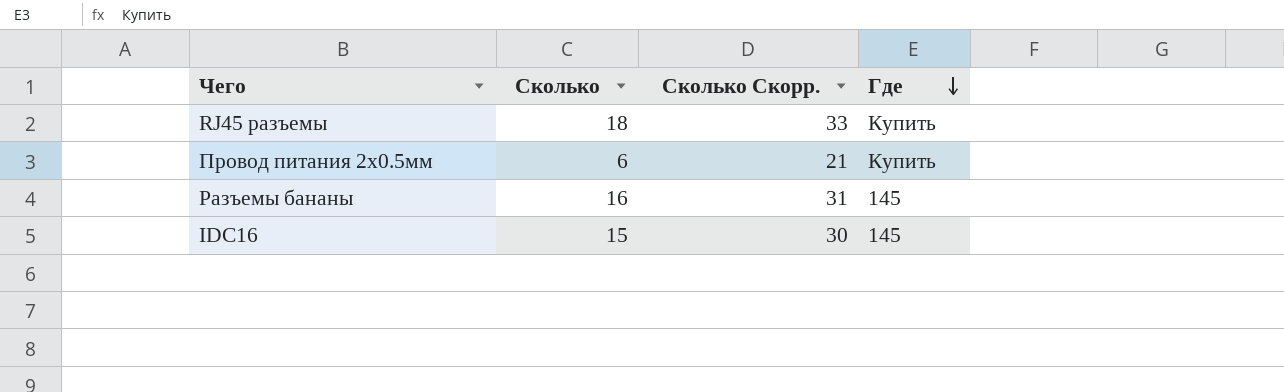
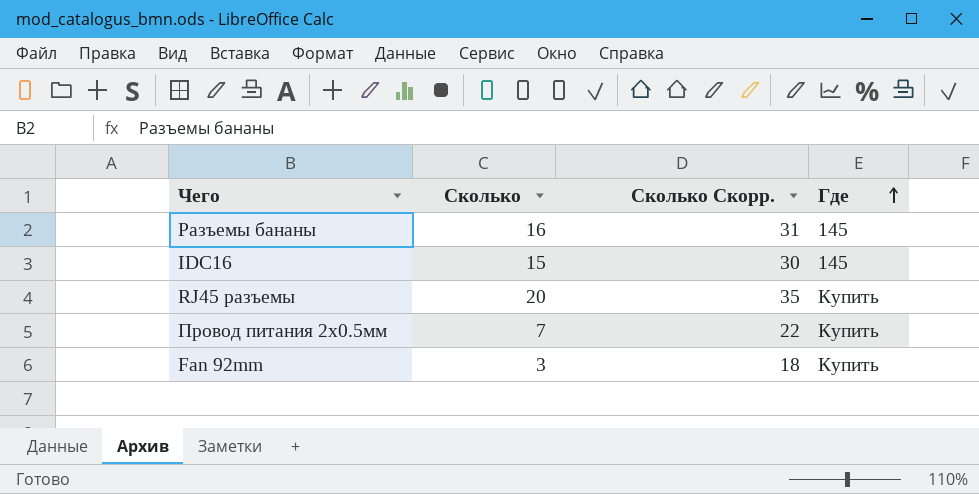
row order: Где descending -> Где ascending
RJ45 разъемы | Сколько: 18 -> 20
RJ45 разъемы | Сколько Скорр.: 33 -> 35
Провод питания 2х0.5мм | Сколько: 6 -> 7
Провод питания 2х0.5мм | Сколько Скорр.: 21 -> 22
row Fan 92mm: none -> 3 | 18 | Купить

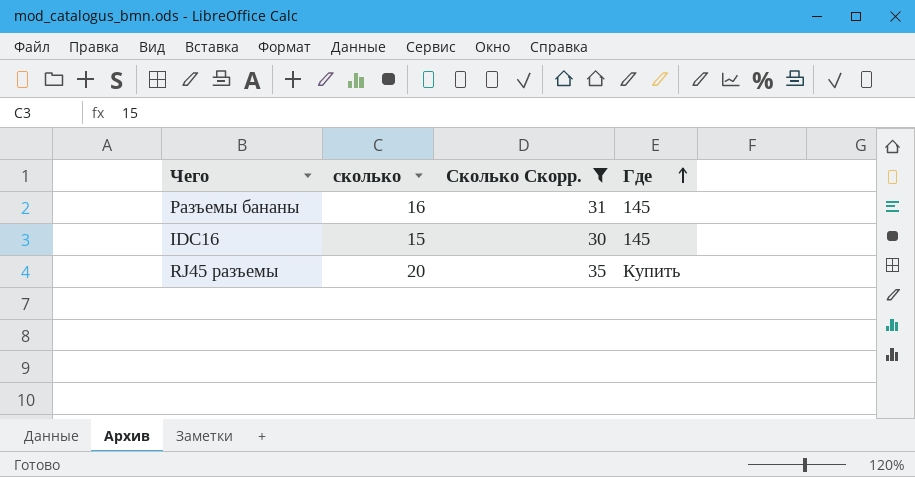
filter: none -> Сколько Скорр. >= 30
column name: Сколько -> сколько

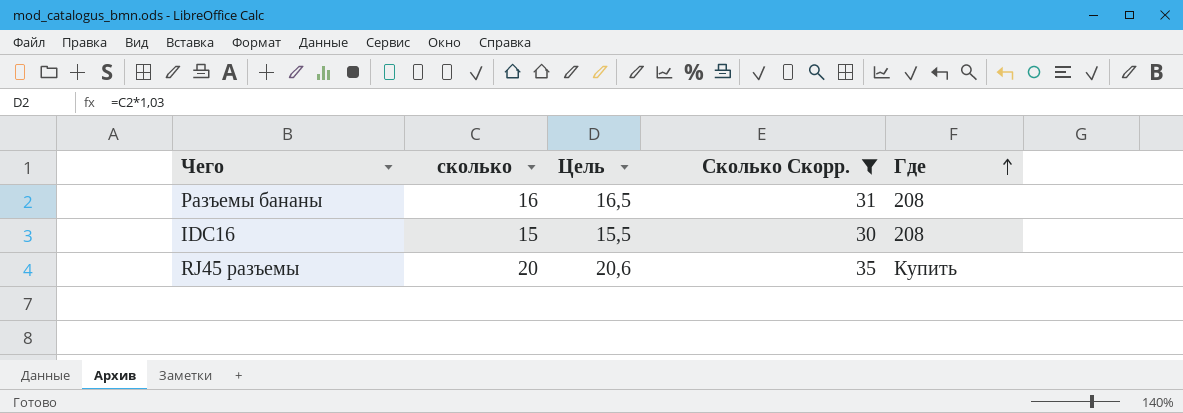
column Цель | formula: none -> [сколько] * 1,03
Разъемы бананы | Где: 145 -> 208
IDC16 | Где: 145 -> 208

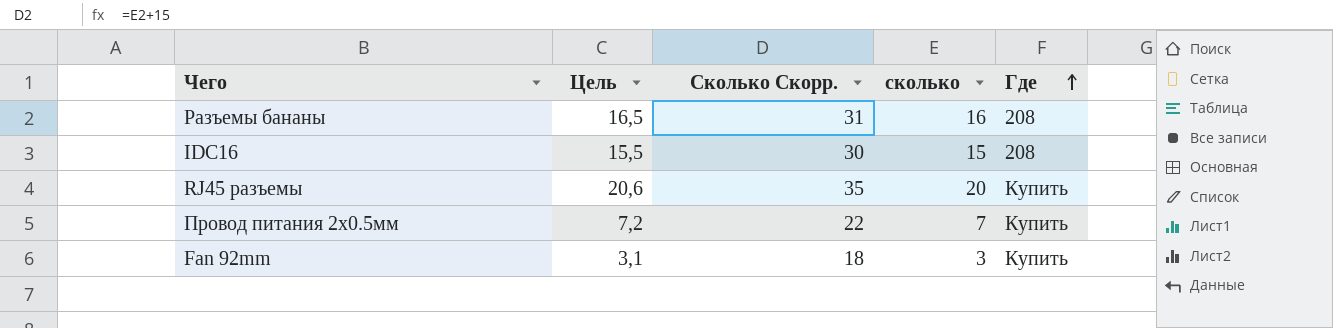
filter: Сколько Скорр. >= 30 -> none
column сколько | position: 2 -> 4

